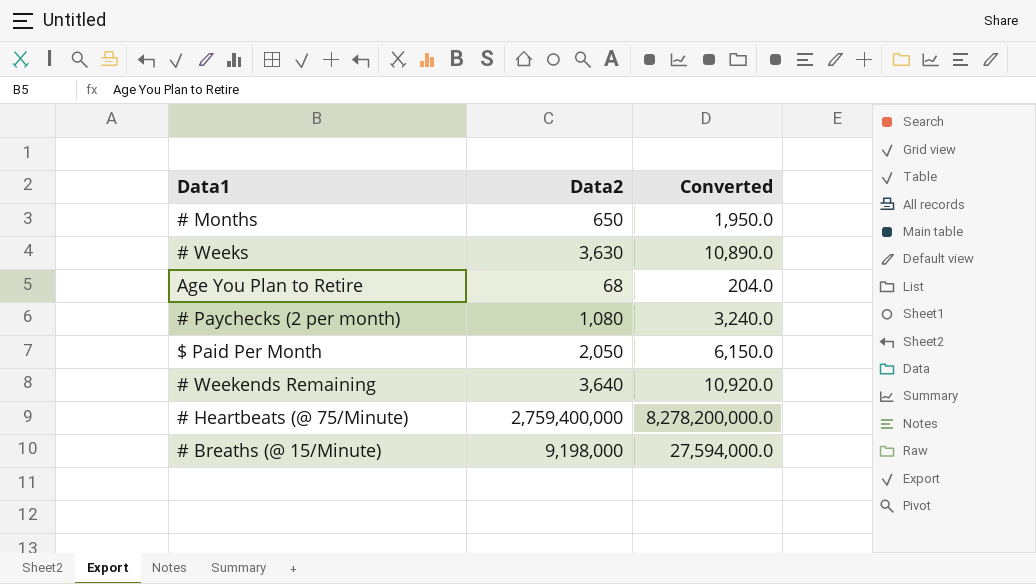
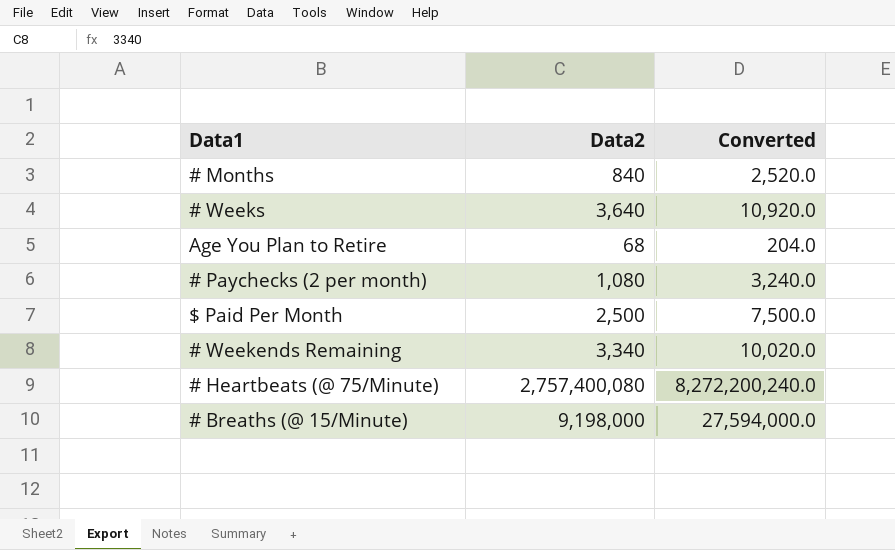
# Months | Data2: 650 -> 840
# Months | Converted: 1,950.0 -> 2,520.0
# Weeks | Data2: 3,630 -> 3,640
# Weeks | Converted: 10,890.0 -> 10,920.0
$ Paid Per Month | Data2: 2,050 -> 2,500
$ Paid Per Month | Converted: 6,150.0 -> 7,500.0
# Weekends Remaining | Data2: 3,640 -> 3,340
# Weekends Remaining | Converted: 10,920.0 -> 10,020.0
# Heartbeats (@ 75/Minute) | Data2: 2,759,400,000 -> 2,757,400,080
# Heartbeats (@ 75/Minute) | Converted: 8,278,200,000.0 -> 8,272,200,240.0

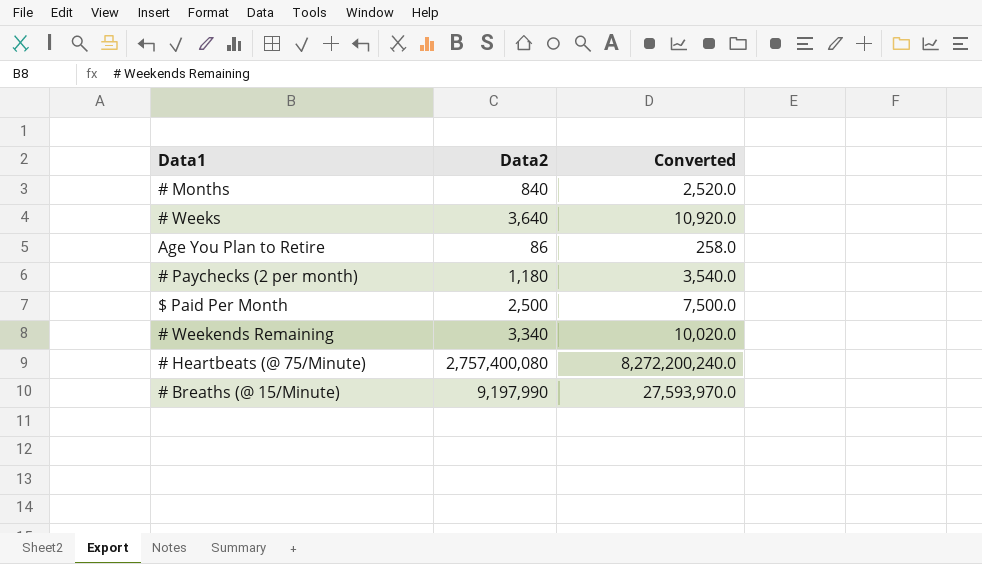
Age You Plan to Retire | Data2: 68 -> 86
Age You Plan to Retire | Converted: 204.0 -> 258.0
# Paychecks (2 per month) | Data2: 1,080 -> 1,180
# Paychecks (2 per month) | Converted: 3,240.0 -> 3,540.0
# Breaths (@ 15/Minute) | Data2: 9,198,000 -> 9,197,990
# Breaths (@ 15/Minute) | Converted: 27,594,000.0 -> 27,593,970.0

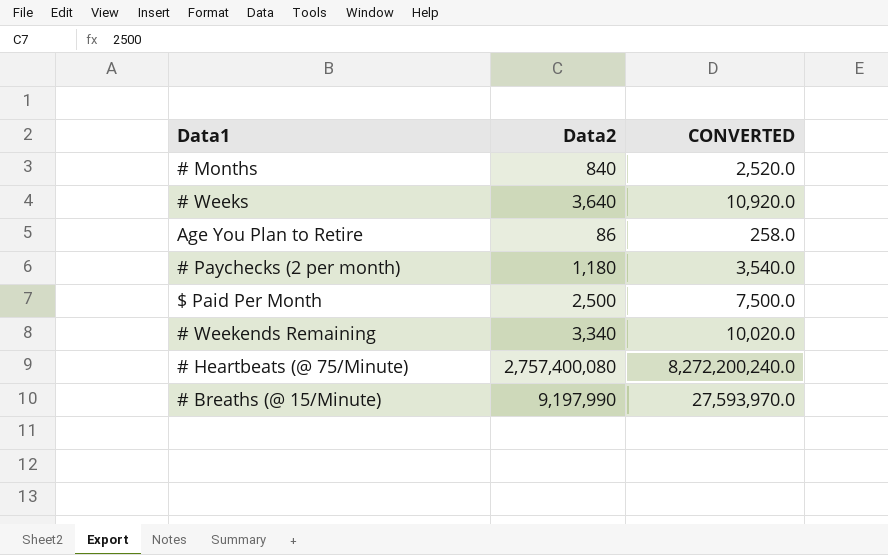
column name: Converted -> CONVERTED

